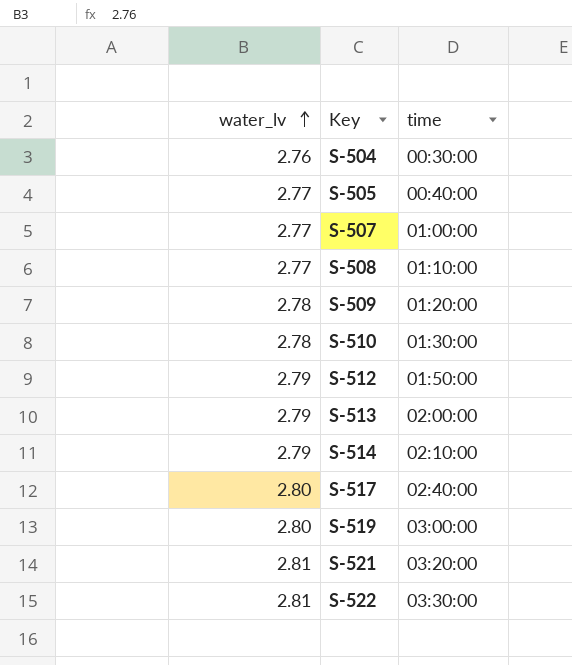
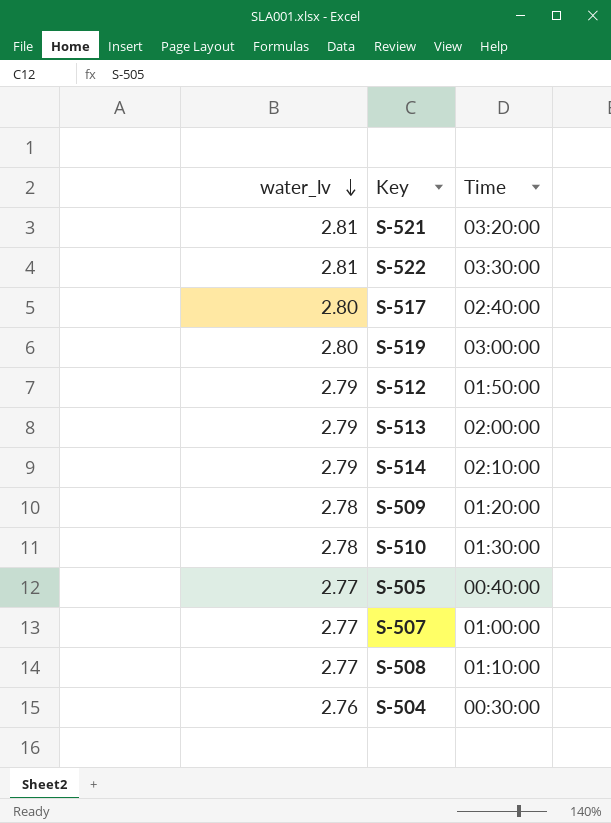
row order: water_lv ascending -> water_lv descending
column name: time -> Time

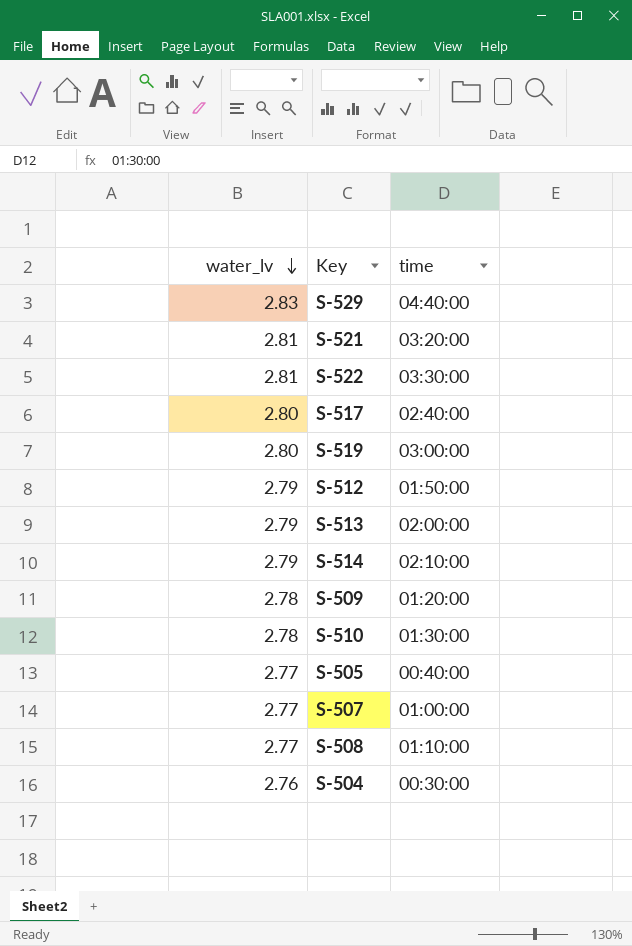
column name: Time -> time
row S-529: none -> 2.83 | 04:40:00

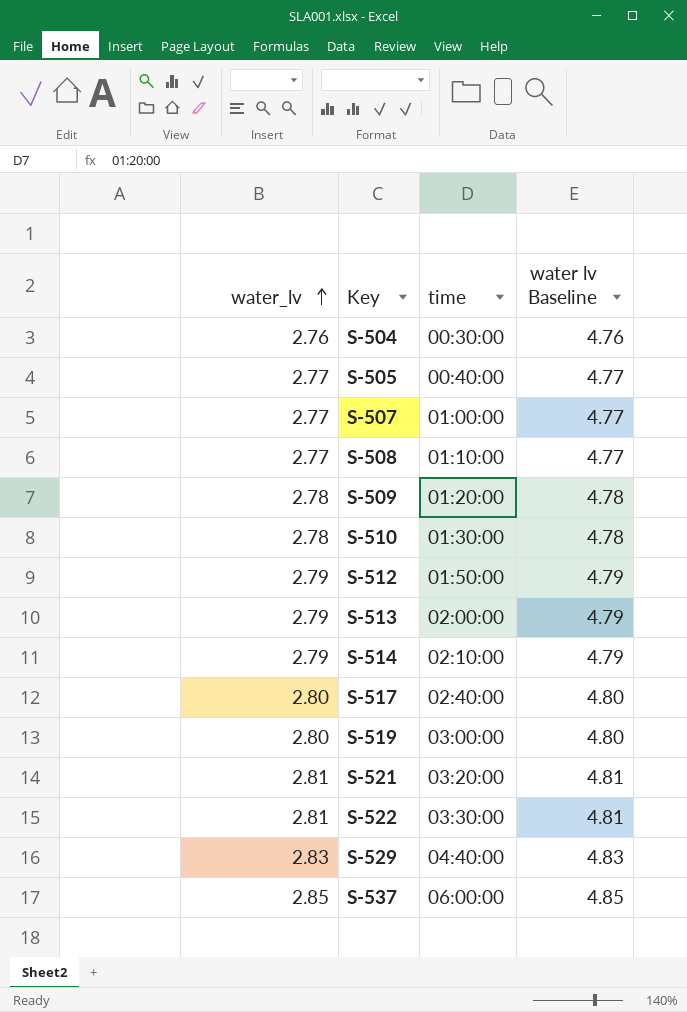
row order: water_lv descending -> water_lv ascending
column water lv Baseline | formula: none -> [water_lv] + 2
row S-537: none -> 2.85 | 06:00:00 | 4.85

